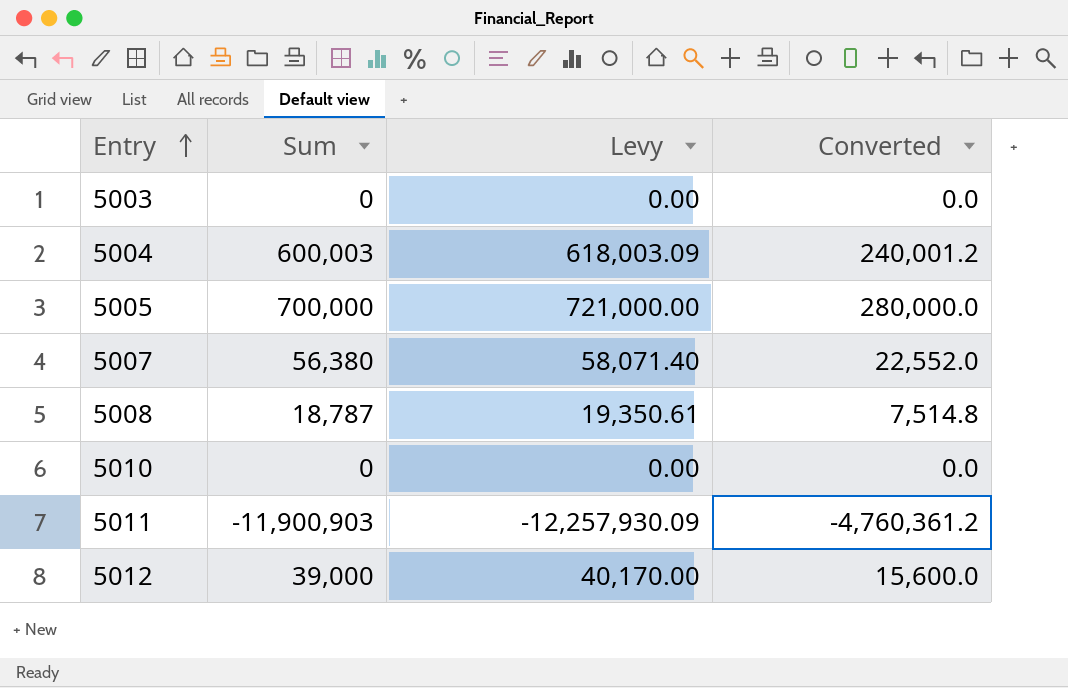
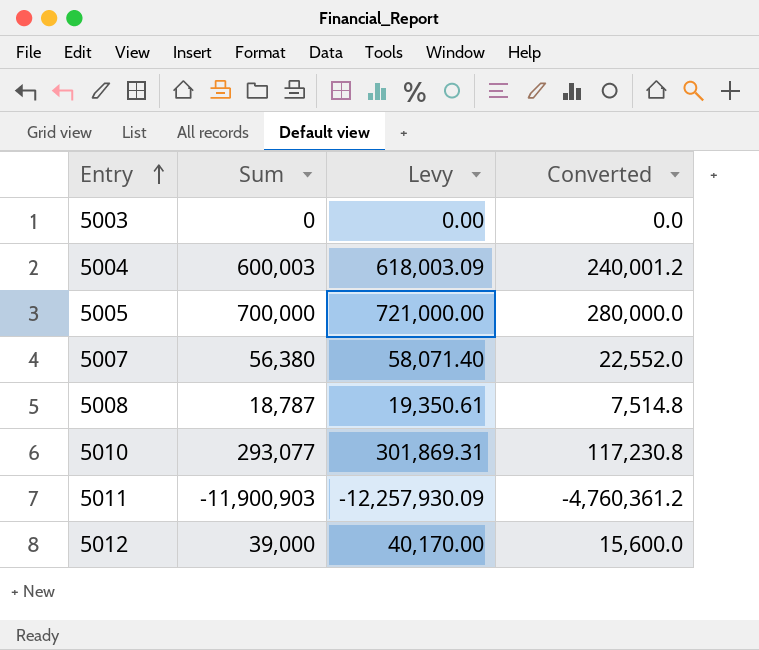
5010 | Sum: 0 -> 293,077
5010 | Levy: 0.00 -> 301,869.31
5010 | Converted: 0.0 -> 117,230.8

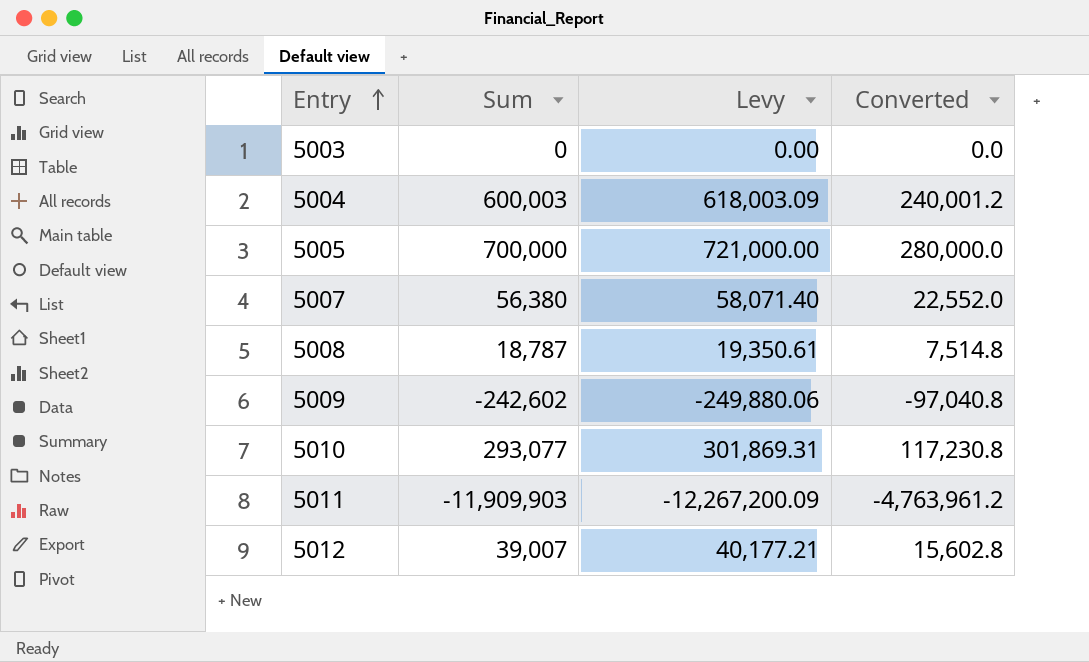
row 5009: none -> -242,602 | -249,880.06 | -97,040.8
5011 | Sum: -11,900,903 -> -11,909,903
5011 | Levy: -12,257,930.09 -> -12,267,200.09
5011 | Converted: -4,760,361.2 -> -4,763,961.2
5012 | Sum: 39,000 -> 39,007
5012 | Levy: 40,170.00 -> 40,177.21
5012 | Converted: 15,600.0 -> 15,602.8

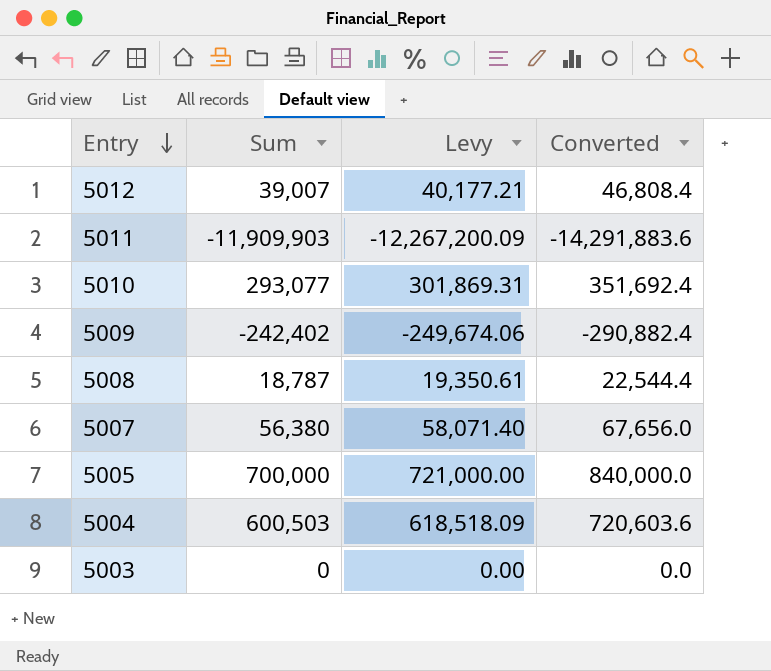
row order: Entry ascending -> Entry descending
column Converted | formula: [Sum] * 0.4 -> [Sum] * 1.2
5009 | Sum: -242,602 -> -242,402
5009 | Levy: -249,880.06 -> -249,674.06
5004 | Sum: 600,003 -> 600,503
5004 | Levy: 618,003.09 -> 618,518.09

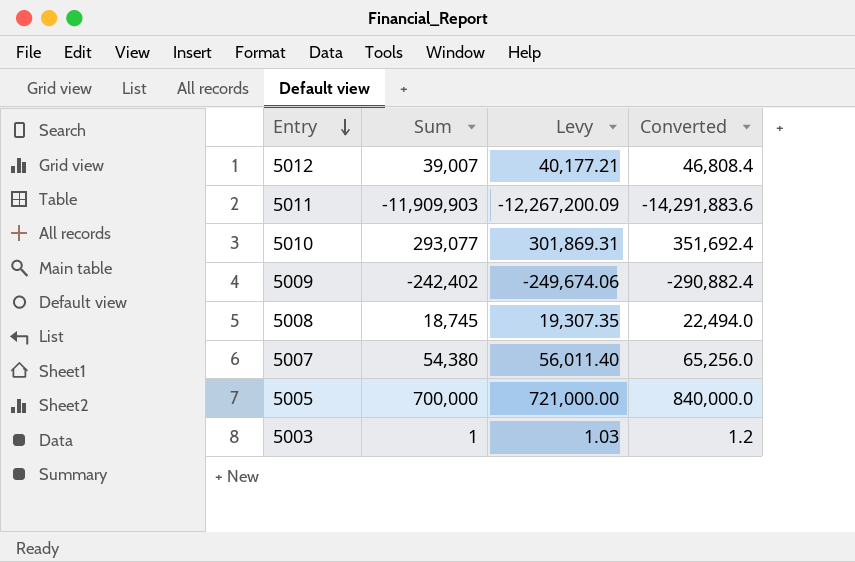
row 5004: 600,503 | 618,518.09 | 720,603.6 -> none
5008 | Sum: 18,787 -> 18,745
5008 | Levy: 19,350.61 -> 19,307.35
5008 | Converted: 22,544.4 -> 22,494.0
5007 | Sum: 56,380 -> 54,380
5007 | Levy: 58,071.40 -> 56,011.40
5007 | Converted: 67,656.0 -> 65,256.0
5003 | Sum: 0 -> 1
5003 | Levy: 0.00 -> 1.03
5003 | Converted: 0.0 -> 1.2

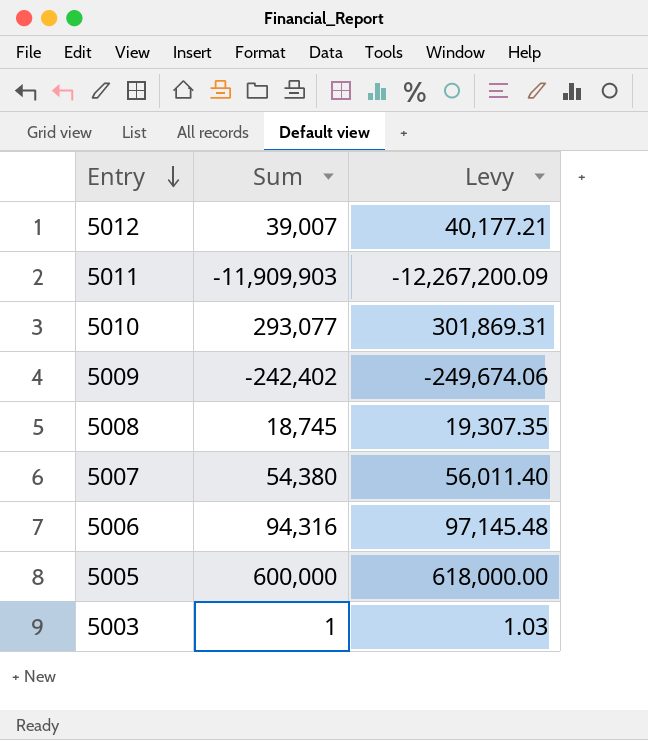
column Converted | formula: [Sum] * 1.2 -> none
row 5006: none -> 94,316 | 97,145.48
5005 | Sum: 700,000 -> 600,000
5005 | Levy: 721,000.00 -> 618,000.00

